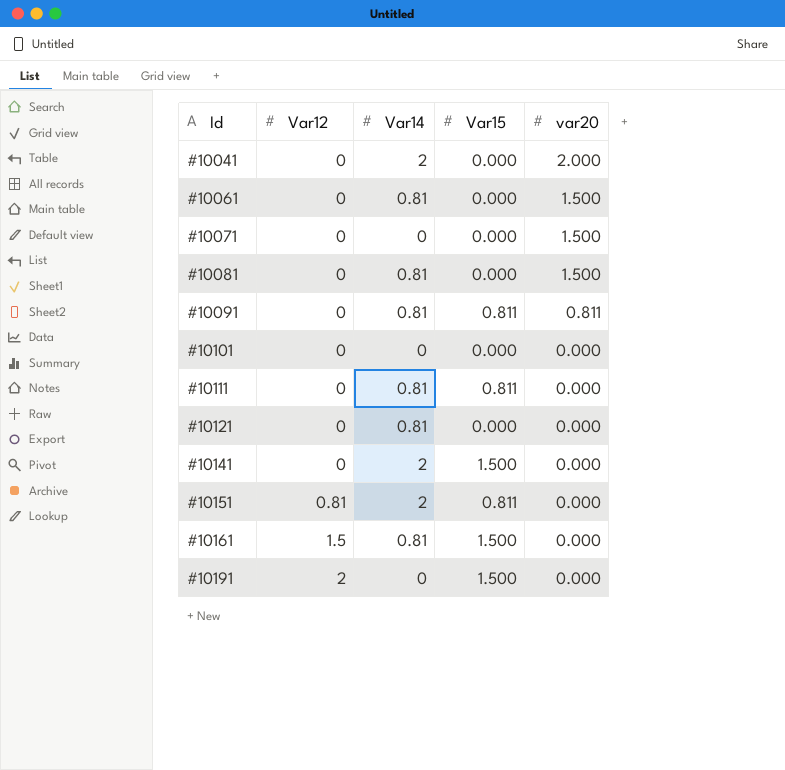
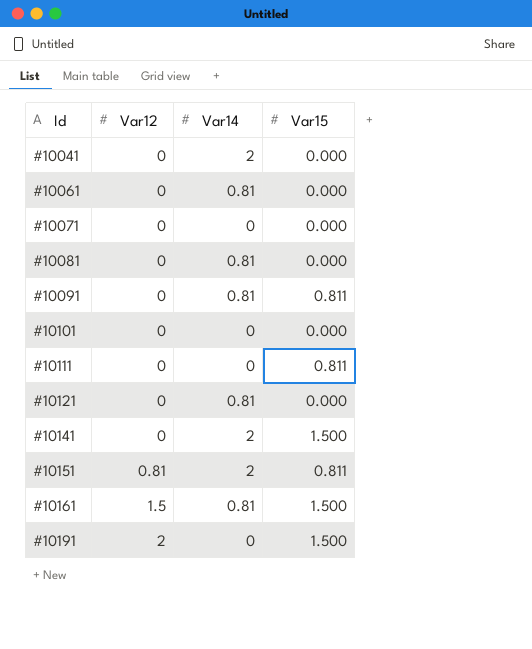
column var20 | position: 5 -> none
#10111 | Var14: 0.81 -> 0

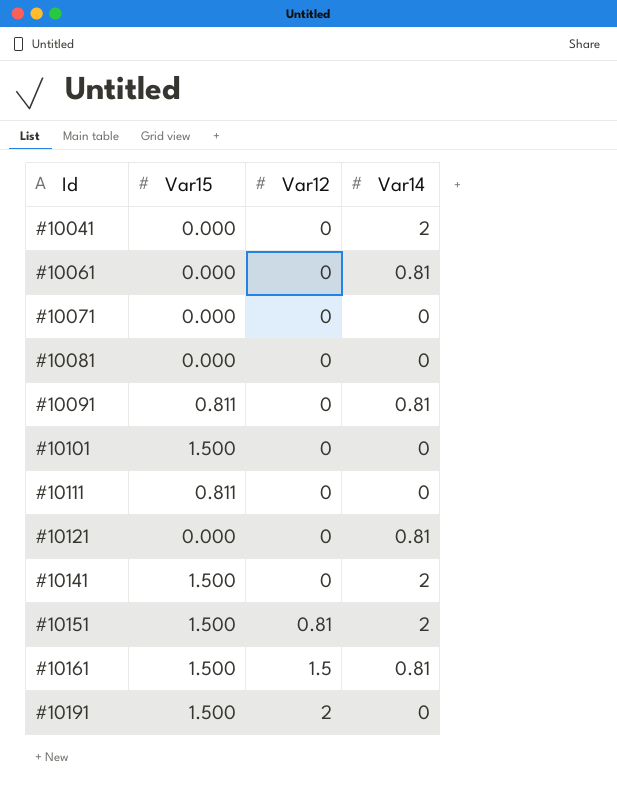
column Var15 | position: 4 -> 2
#10081 | Var14: 0.81 -> 0
#10101 | Var15: 0.000 -> 1.500
#10151 | Var15: 0.811 -> 1.500

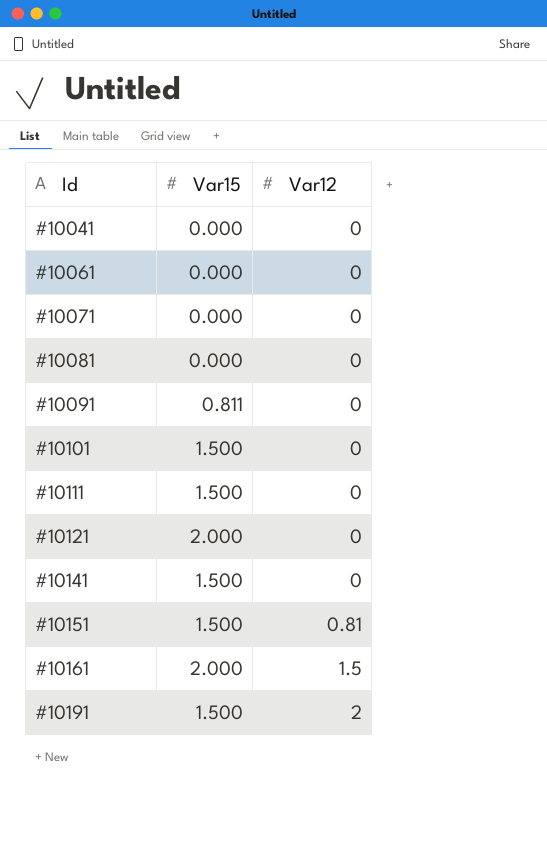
column Var14 | position: 4 -> none
#10111 | Var15: 0.811 -> 1.500
#10121 | Var15: 0.000 -> 2.000
#10161 | Var15: 1.500 -> 2.000

